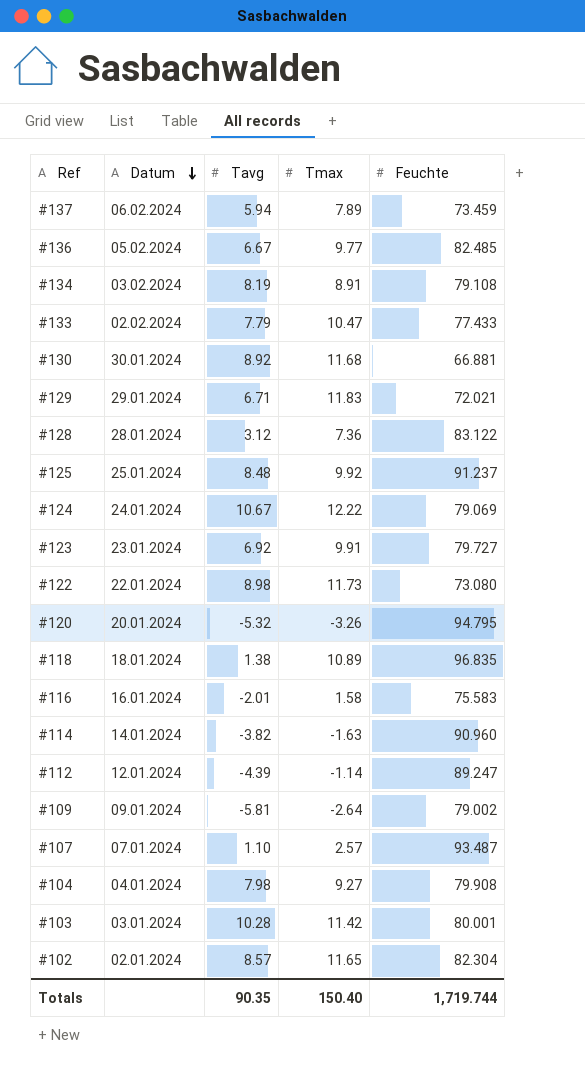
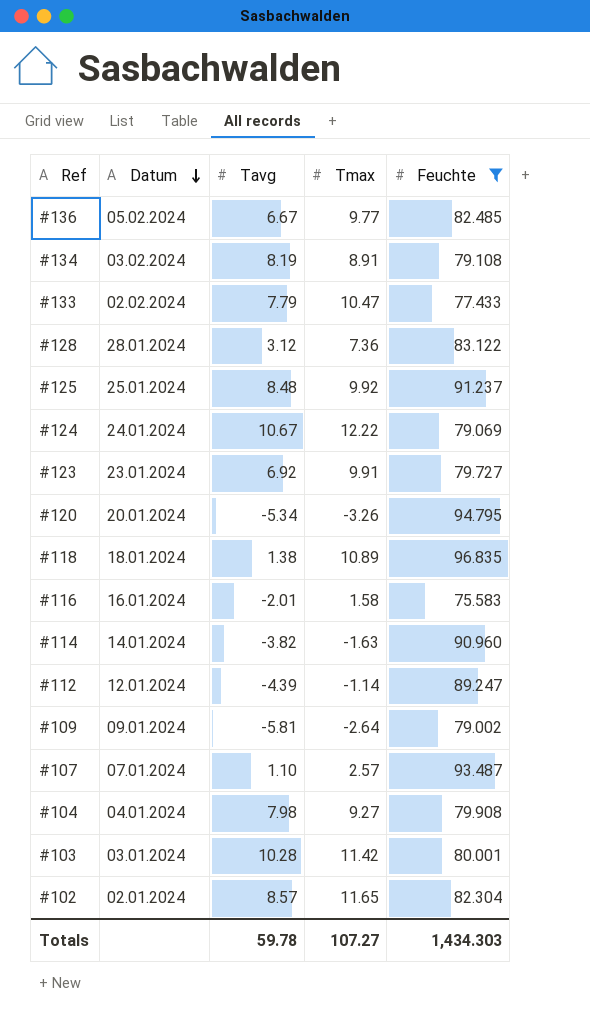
filter: none -> Feuchte >= 75.583
#120 | Tavg: -5.32 -> -5.34
Totals | Tavg: 90.35 -> 59.78
Totals | Tmax: 150.40 -> 107.27
Totals | Feuchte: 1,719.744 -> 1,434.303

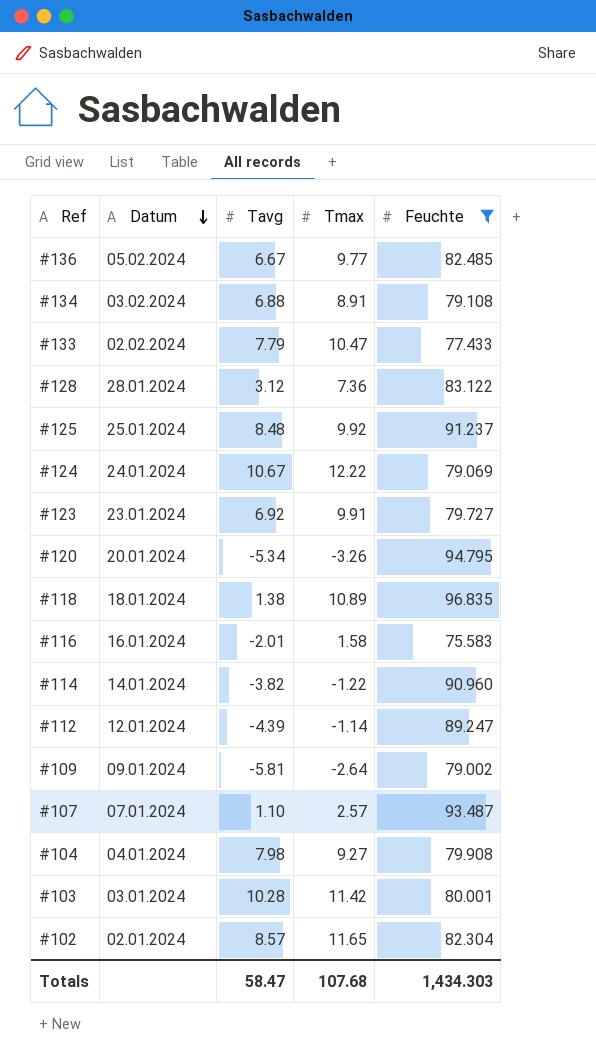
#134 | Tavg: 8.19 -> 6.88
#114 | Tmax: -1.63 -> -1.22
Totals | Tavg: 59.78 -> 58.47
Totals | Tmax: 107.27 -> 107.68

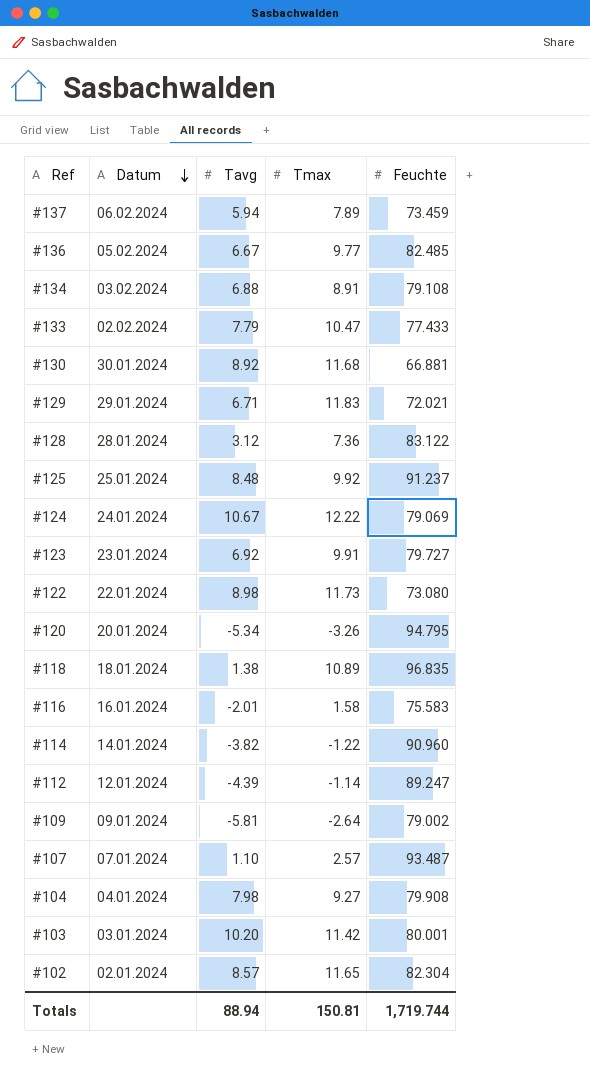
filter: Feuchte >= 75.583 -> none
#103 | Tavg: 10.28 -> 10.20
Totals | Tavg: 58.47 -> 88.94
Totals | Tmax: 107.68 -> 150.81
Totals | Feuchte: 1,434.303 -> 1,719.744

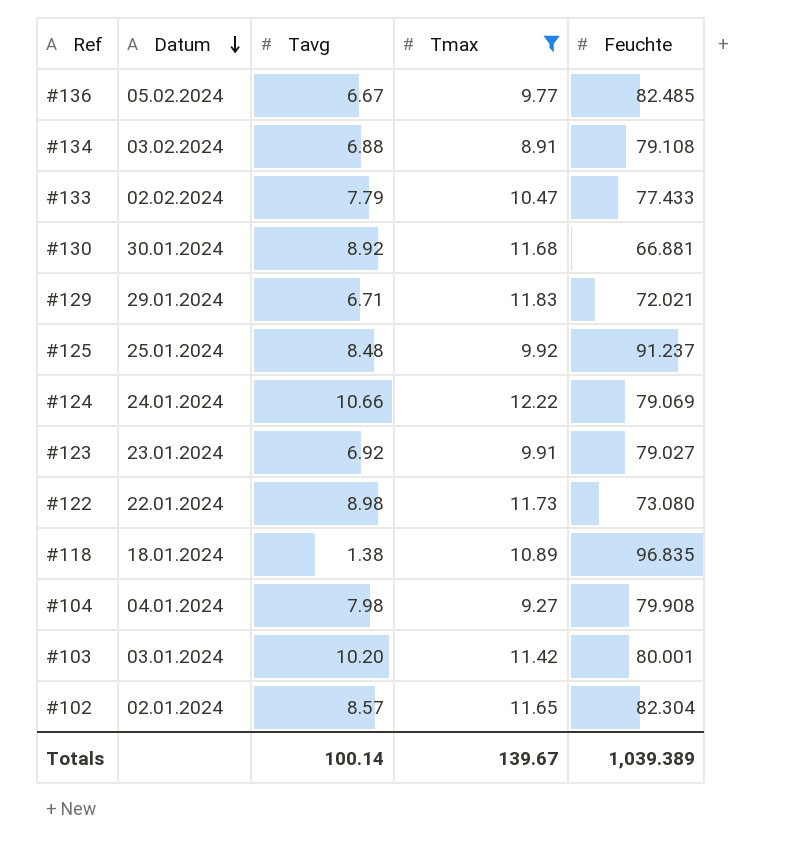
filter: none -> Tmax >= 8.91
#124 | Tavg: 10.67 -> 10.66
#123 | Feuchte: 79.727 -> 79.027
Totals | Tavg: 88.94 -> 100.14
Totals | Tmax: 150.81 -> 139.67
Totals | Feuchte: 1,719.744 -> 1,039.389

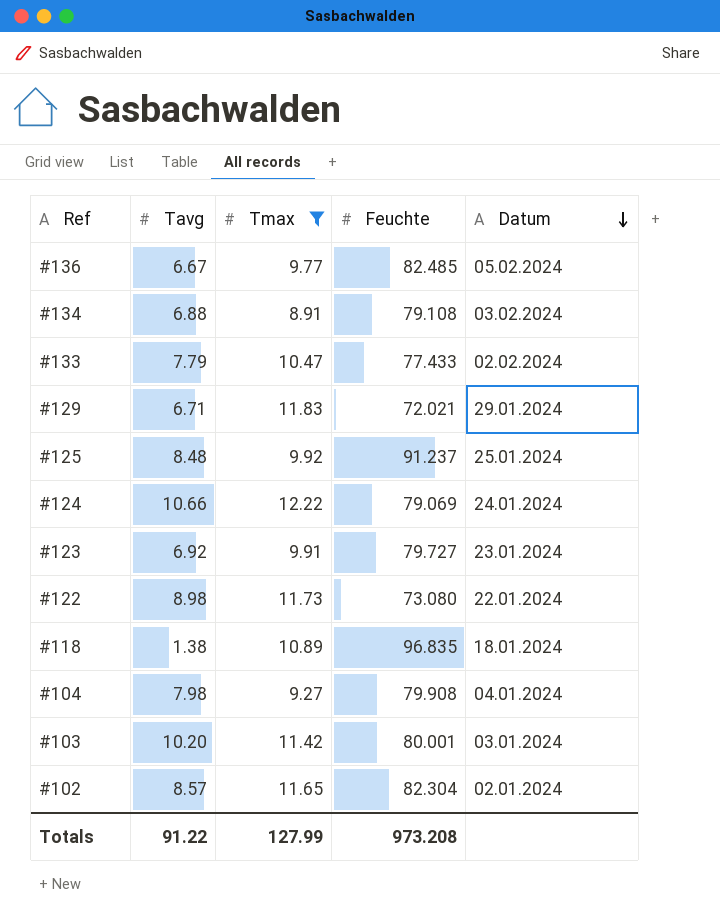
column Datum | position: 2 -> 5
row #130: 30.01.2024 | 8.92 | 11.68 | 66.881 -> none
#123 | Feuchte: 79.027 -> 79.727
Totals | Tavg: 100.14 -> 91.22
Totals | Tmax: 139.67 -> 127.99
Totals | Feuchte: 1,039.389 -> 973.208

